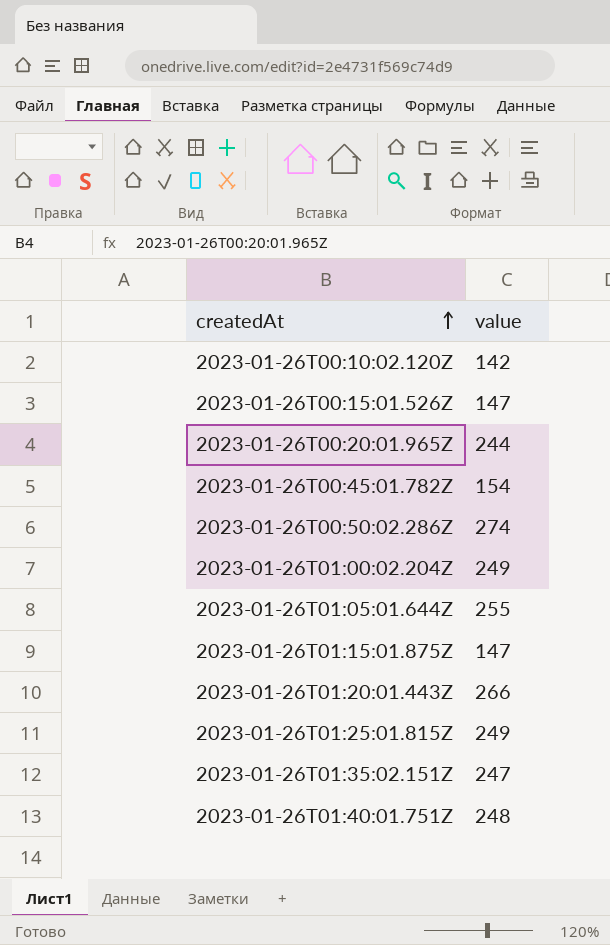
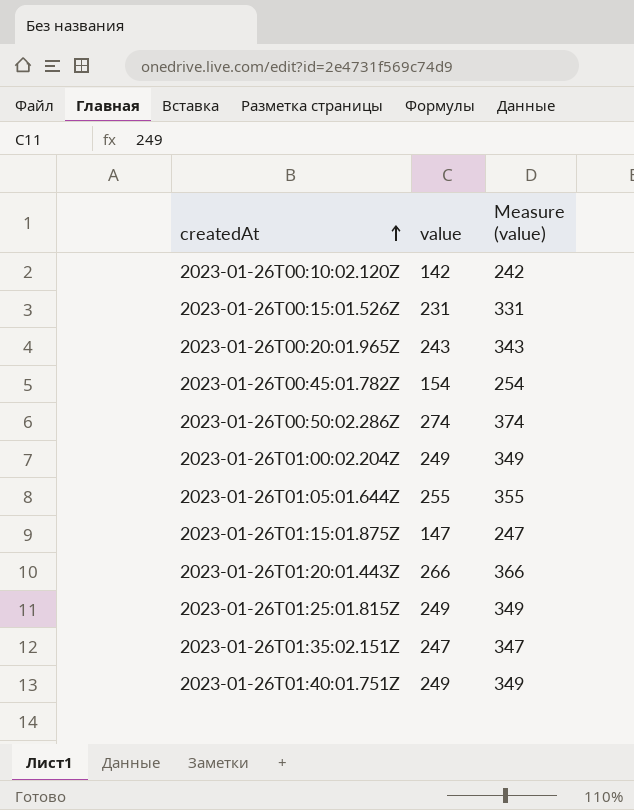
column Measure (value) | formula: none -> [value] + 100
2023-01-26T00:15:01.526Z | value: 147 -> 231
2023-01-26T00:20:01.965Z | value: 244 -> 243
2023-01-26T01:40:01.751Z | value: 248 -> 249

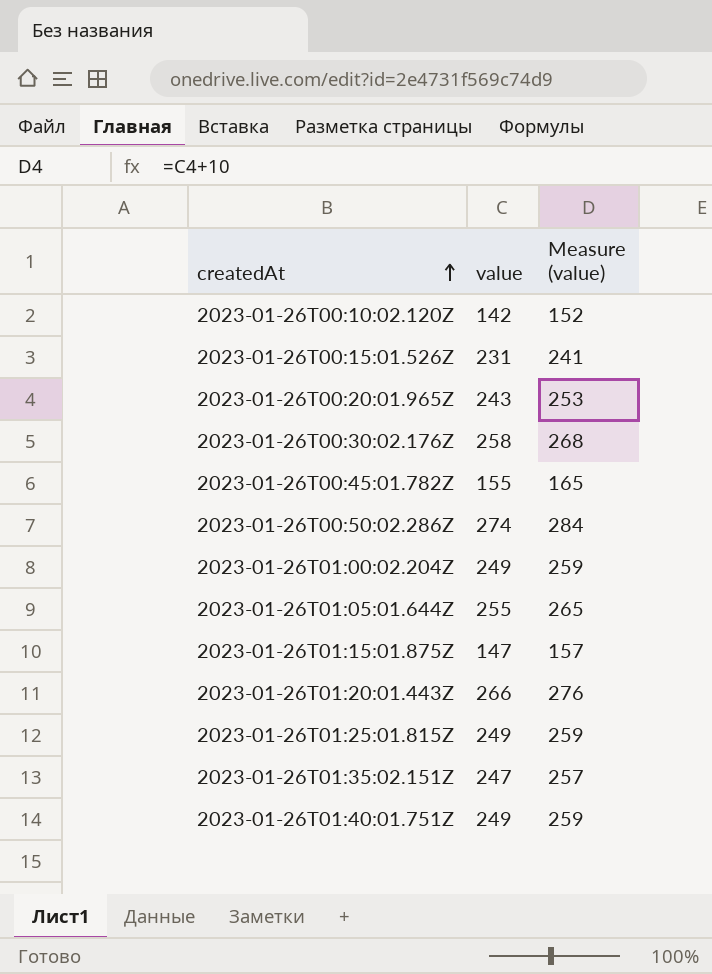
column Measure (value) | formula: [value] + 100 -> [value] + 10
row 2023-01-26T00:30:02.176Z: none -> 258 | 268
2023-01-26T00:45:01.782Z | value: 154 -> 155

